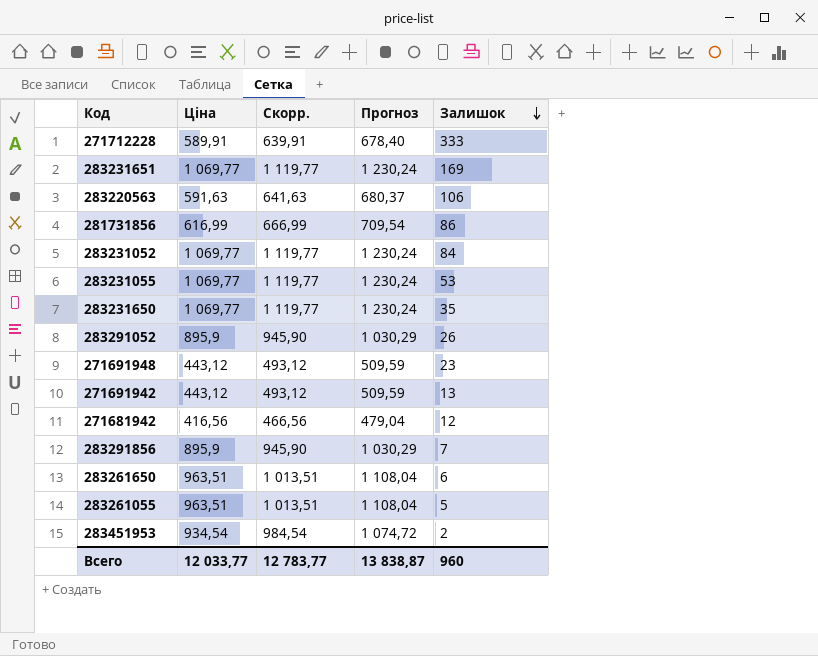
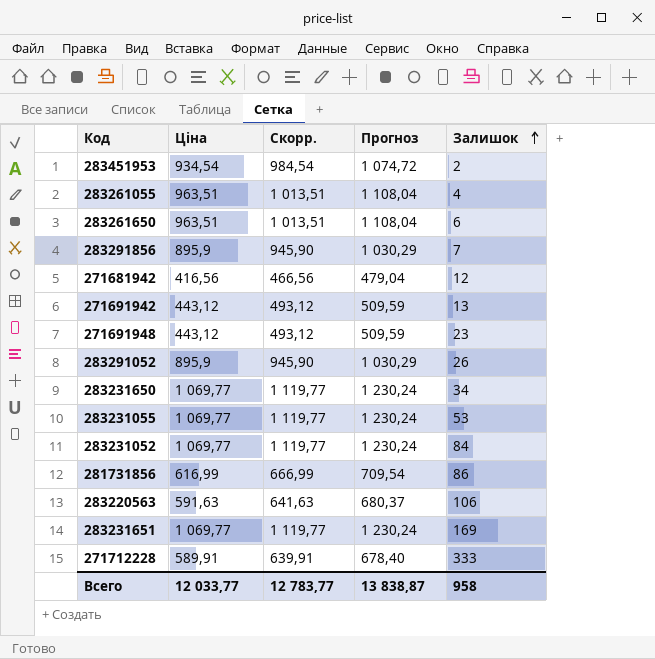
row order: Залишок descending -> Залишок ascending
283261055 | Залишок: 5 -> 4
283231650 | Залишок: 35 -> 34
Всего | Залишок: 960 -> 958

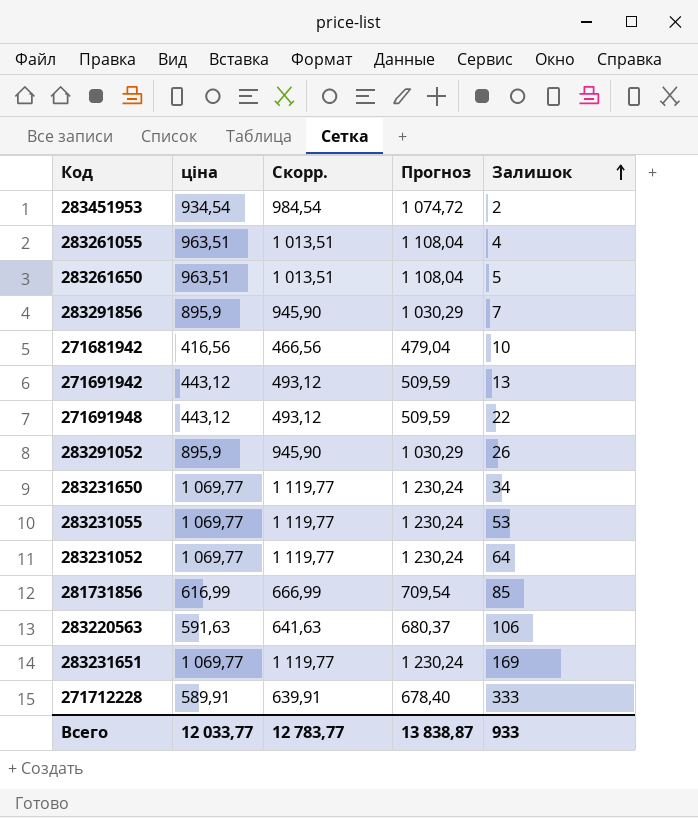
column name: Ціна -> ціна
283261650 | Залишок: 6 -> 5
271681942 | Залишок: 12 -> 10
271691948 | Залишок: 23 -> 22
283231052 | Залишок: 84 -> 64
281731856 | Залишок: 86 -> 85
Всего | Залишок: 958 -> 933

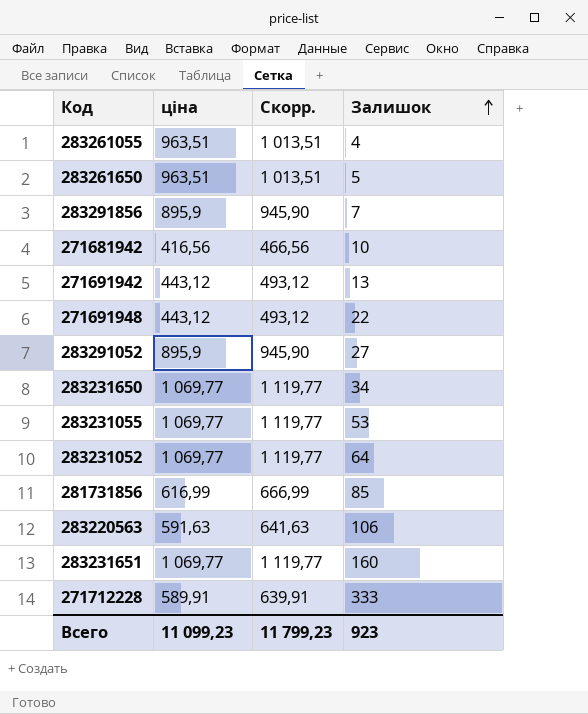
column Прогноз | formula: [ціна] * 1,15 -> none
row 283451953: 934,54 | 984,54 | 1 074,72 | 2 -> none
283291052 | Залишок: 26 -> 27
283231651 | Залишок: 169 -> 160
Всего | ціна: 12 033,77 -> 11 099,23
Всего | Скорр.: 12 783,77 -> 11 799,23
Всего | Залишок: 933 -> 923

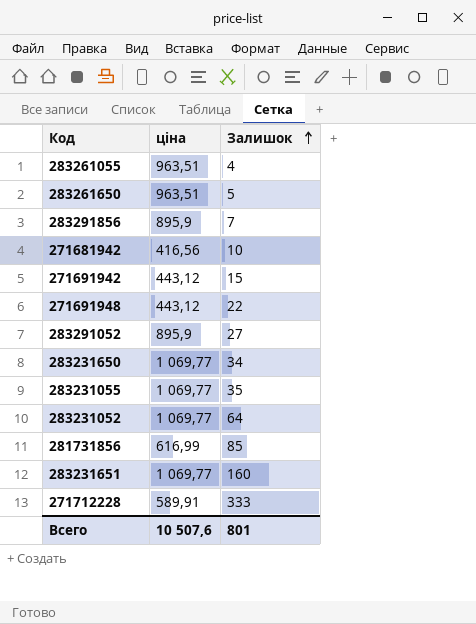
column Скорр. | formula: [ціна] + 50 -> none
row 283220563: 591,63 | 641,63 | 106 -> none
271691942 | Залишок: 13 -> 15
283231055 | Залишок: 53 -> 35
Всего | ціна: 11 099,23 -> 10 507,6
Всего | Залишок: 923 -> 801

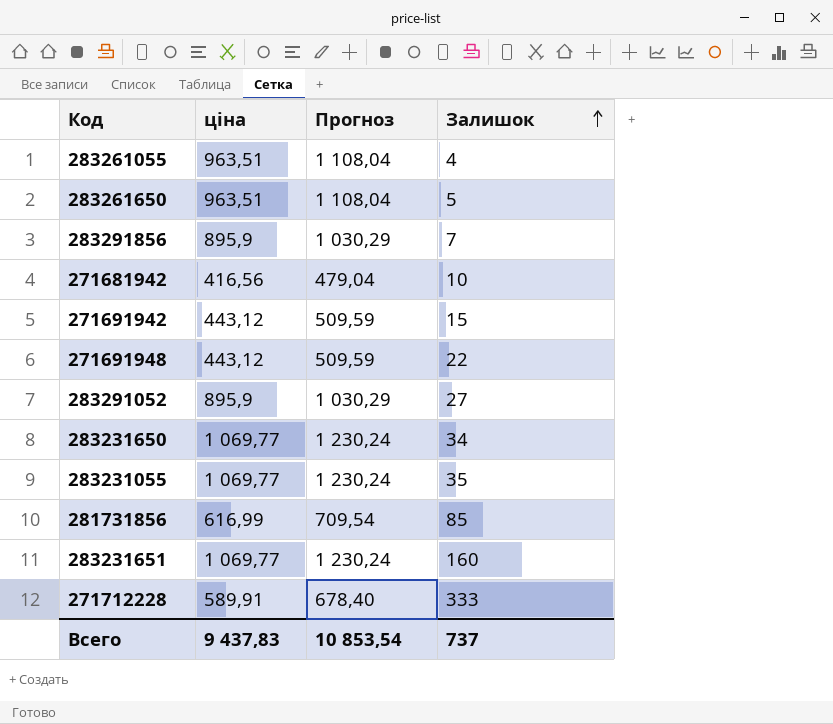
column Прогноз | formula: none -> [ціна] * 1,15
row 283231052: 1 069,77 | 64 -> none
Всего | ціна: 10 507,6 -> 9 437,83
Всего | Залишок: 801 -> 737

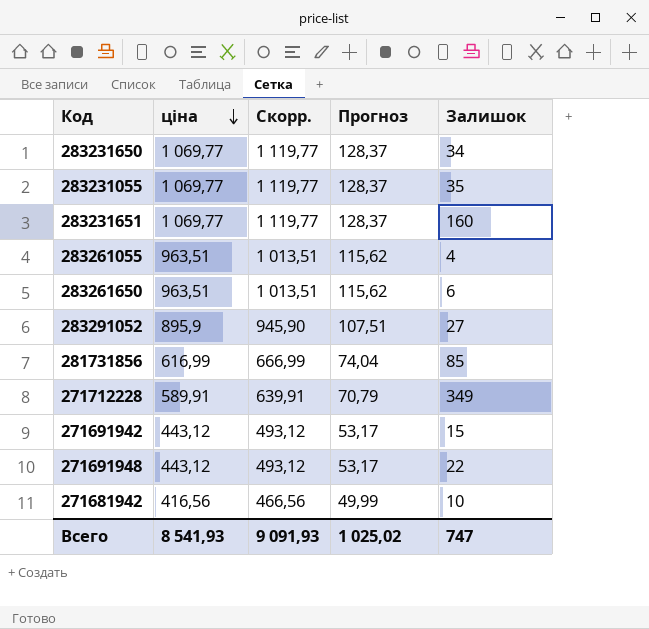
row order: Залишок ascending -> ціна descending
column Скорр. | formula: none -> [ціна] + 50
column Прогноз | formula: [ціна] * 1,15 -> [ціна] * 0,12
row 283291856: 895,9 | 1 030,29 | 7 -> none
283261650 | Залишок: 5 -> 6
271712228 | Залишок: 333 -> 349
Всего | ціна: 9 437,83 -> 8 541,93
Всего | Прогноз: 10 853,54 -> 1 025,02
Всего | Залишок: 737 -> 747

